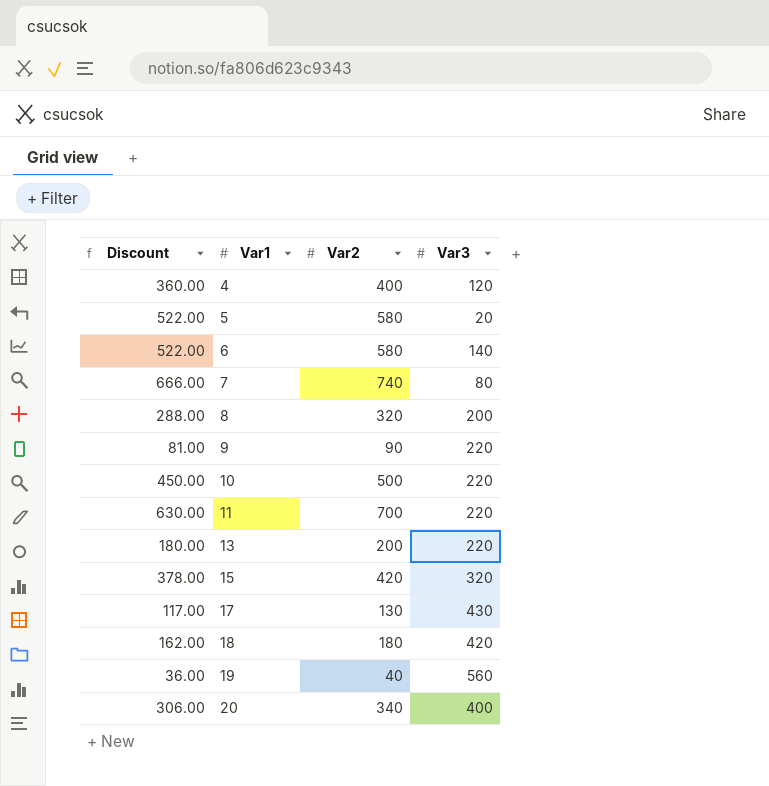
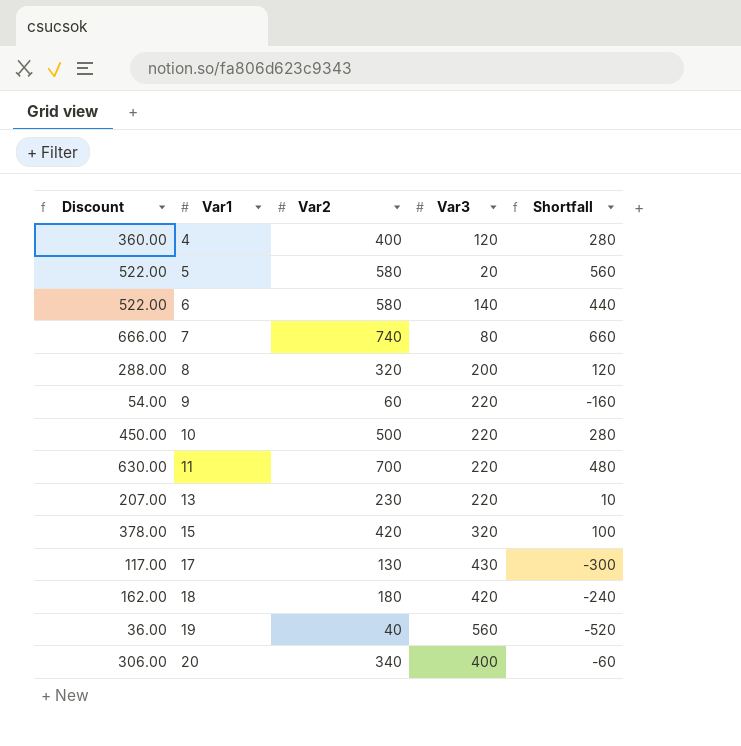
column Shortfall | formula: none -> [Var2] - [Var3]
9 | Discount: 81.00 -> 54.00
9 | Var2: 90 -> 60
13 | Discount: 180.00 -> 207.00
13 | Var2: 200 -> 230

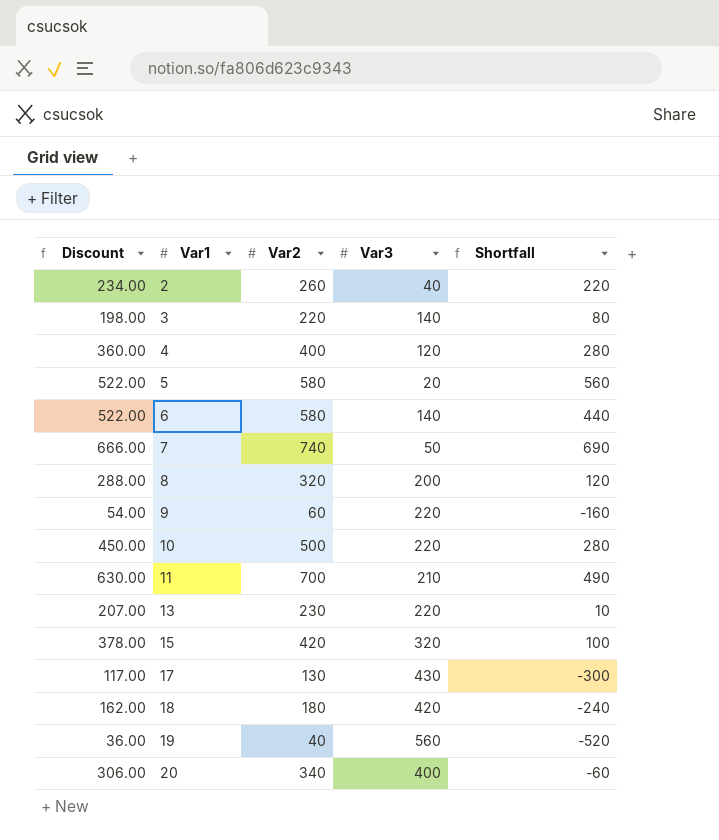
row 2: none -> 234.00 | 260 | 40 | 220
row 3: none -> 198.00 | 220 | 140 | 80
7 | Var3: 80 -> 50
7 | Shortfall: 660 -> 690
11 | Var3: 220 -> 210
11 | Shortfall: 480 -> 490

